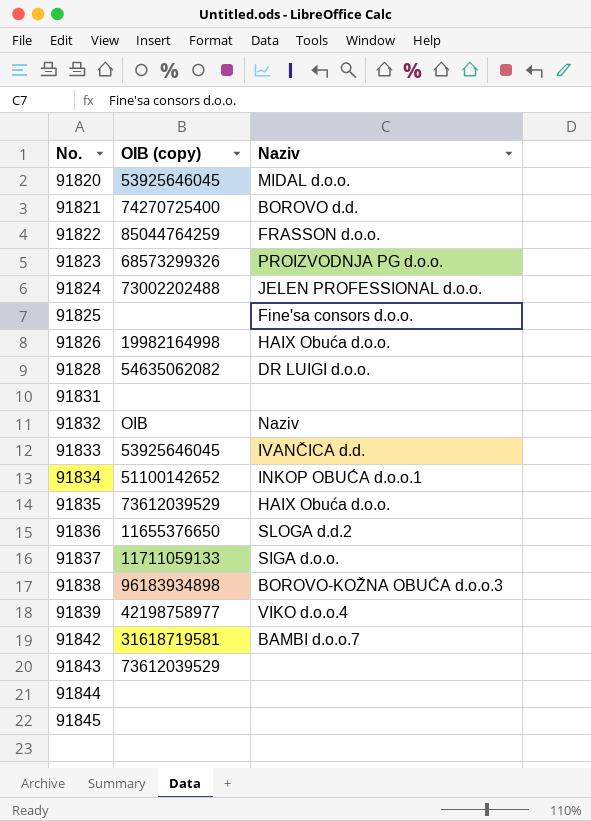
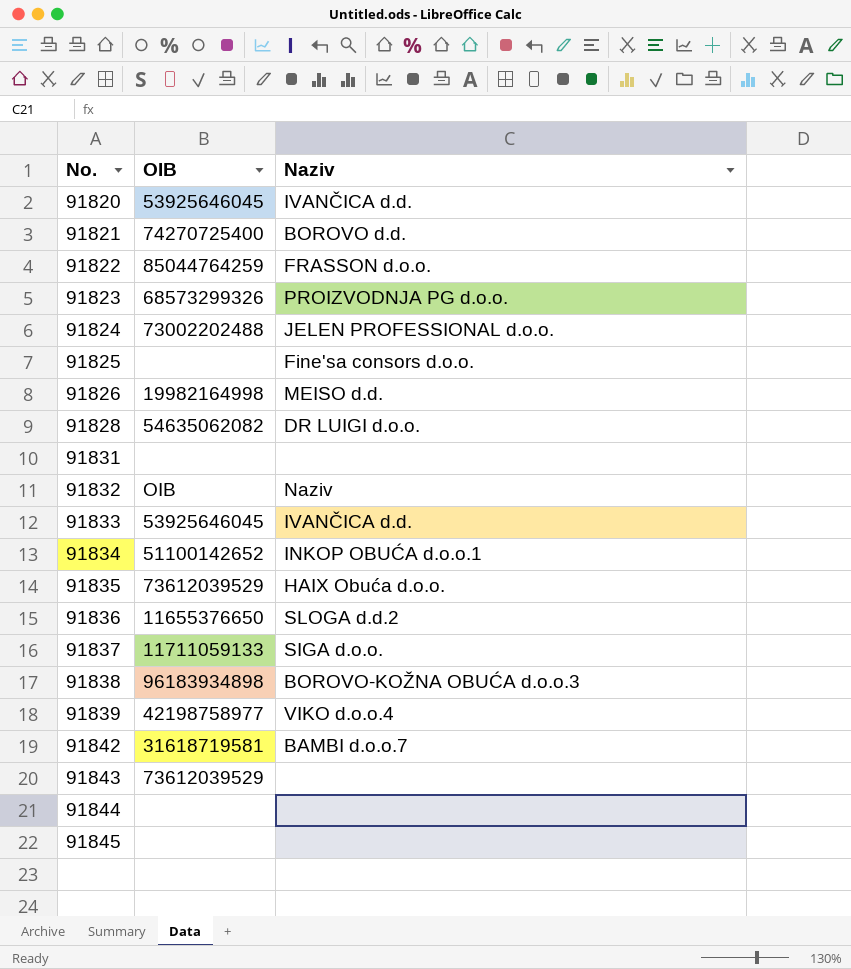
column name: OIB (copy) -> OIB
91820 | Naziv: MIDAL d.o.o. -> IVANČICA d.d.
91826 | Naziv: HAIX Obuća d.o.o. -> MEISO d.d.

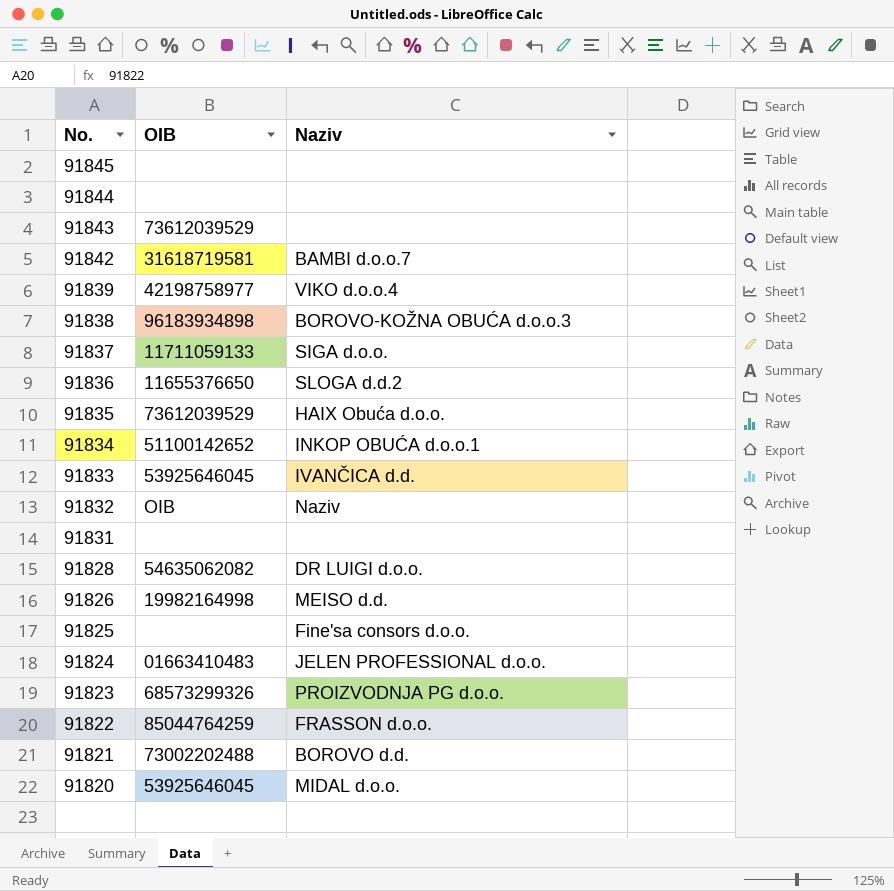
row order: No. ascending -> No. descending
91824 | OIB: 73002202488 -> 01663410483
91821 | OIB: 74270725400 -> 73002202488
91820 | Naziv: IVANČICA d.d. -> MIDAL d.o.o.

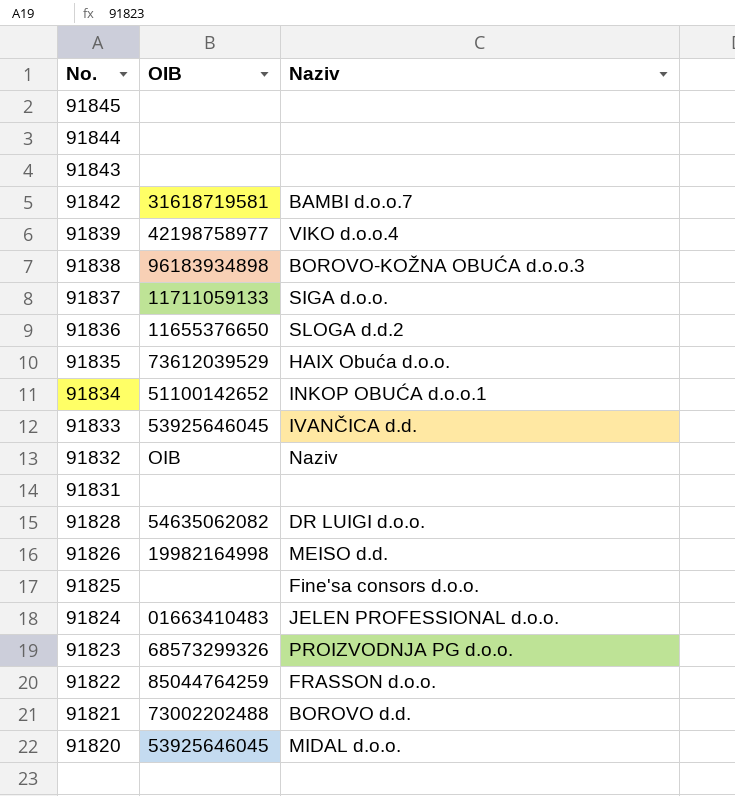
91843 | OIB: 73612039529 -> none

